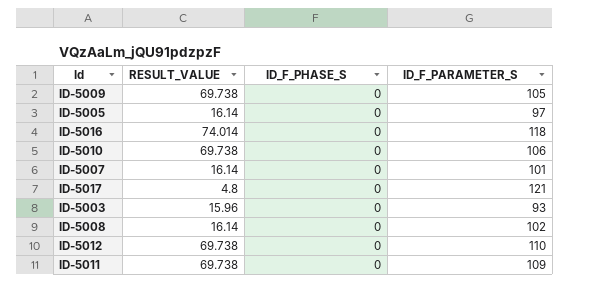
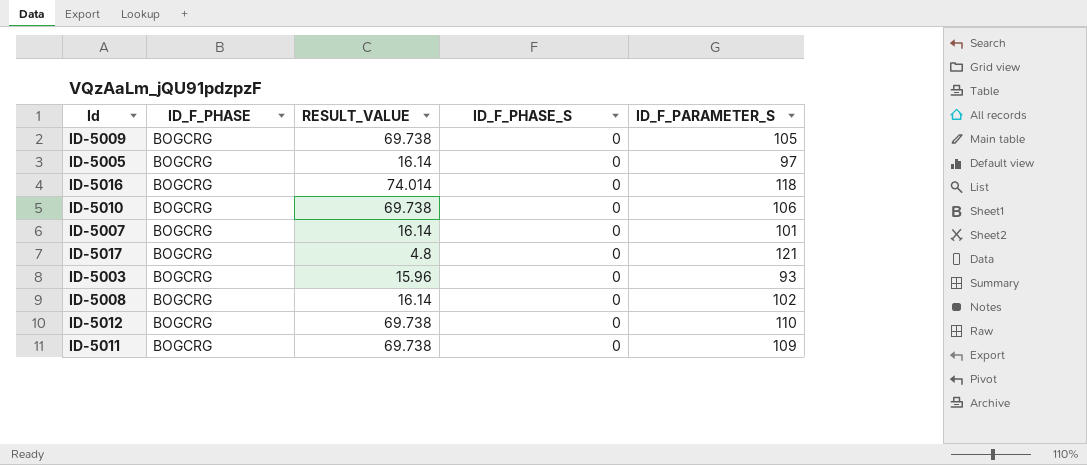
column ID_F_PHASE | position: none -> 2

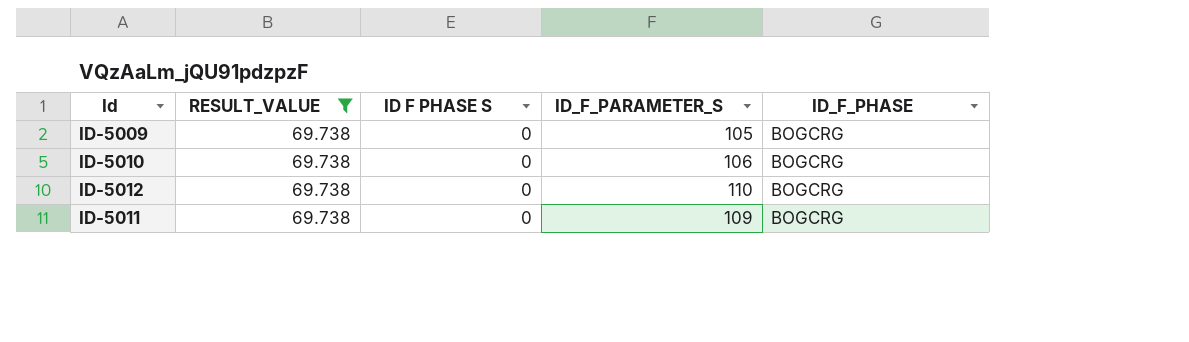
filter: none -> RESULT_VALUE = 69.738
column name: ID_F_PHASE_S -> ID F PHASE S
column ID_F_PHASE | position: 2 -> 5

